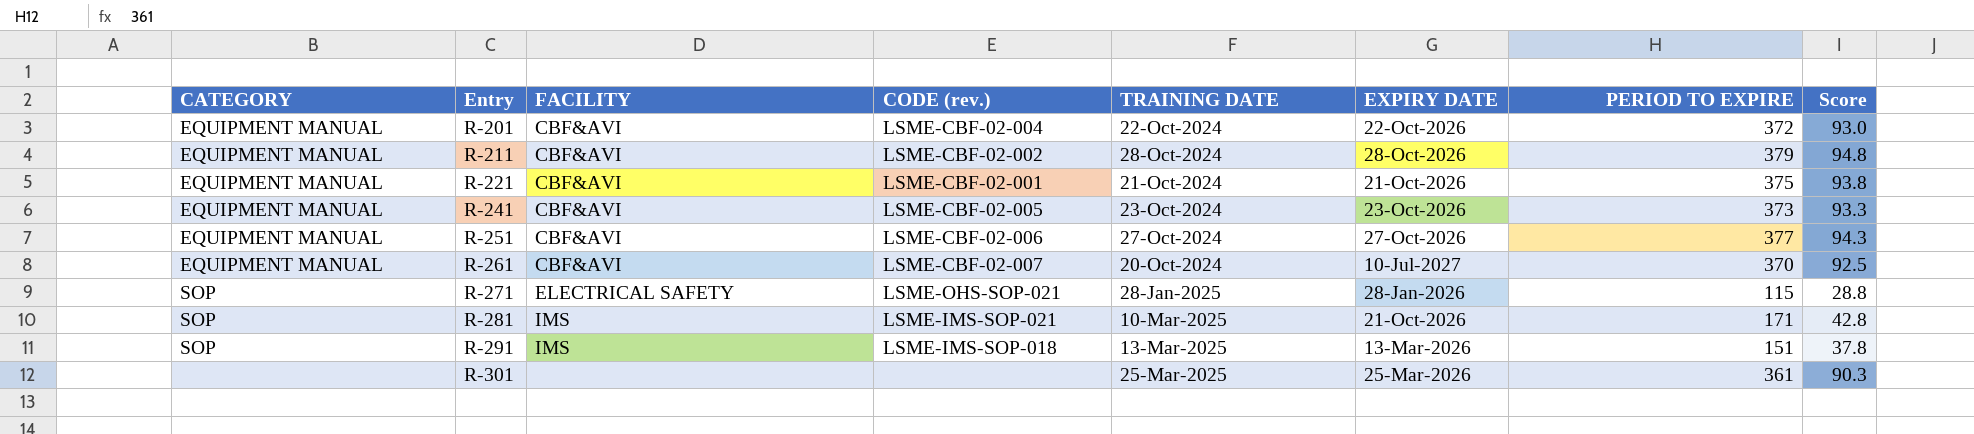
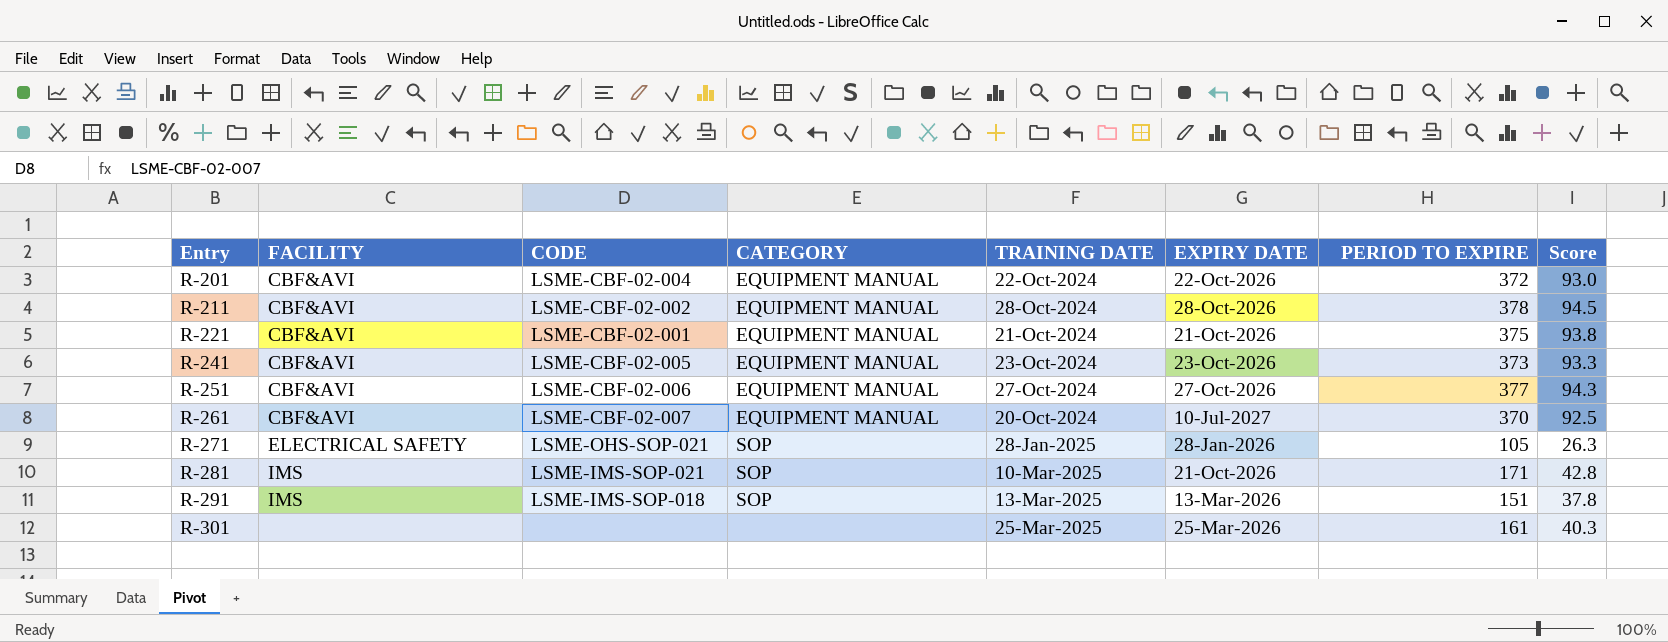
column name: CODE (rev.) -> CODE
column CATEGORY | position: 1 -> 4
R-211 | PERIOD TO EXPIRE: 379 -> 378
R-211 | Score: 94.8 -> 94.5
R-271 | PERIOD TO EXPIRE: 115 -> 105
R-271 | Score: 28.8 -> 26.3
R-301 | PERIOD TO EXPIRE: 361 -> 161
R-301 | Score: 90.3 -> 40.3

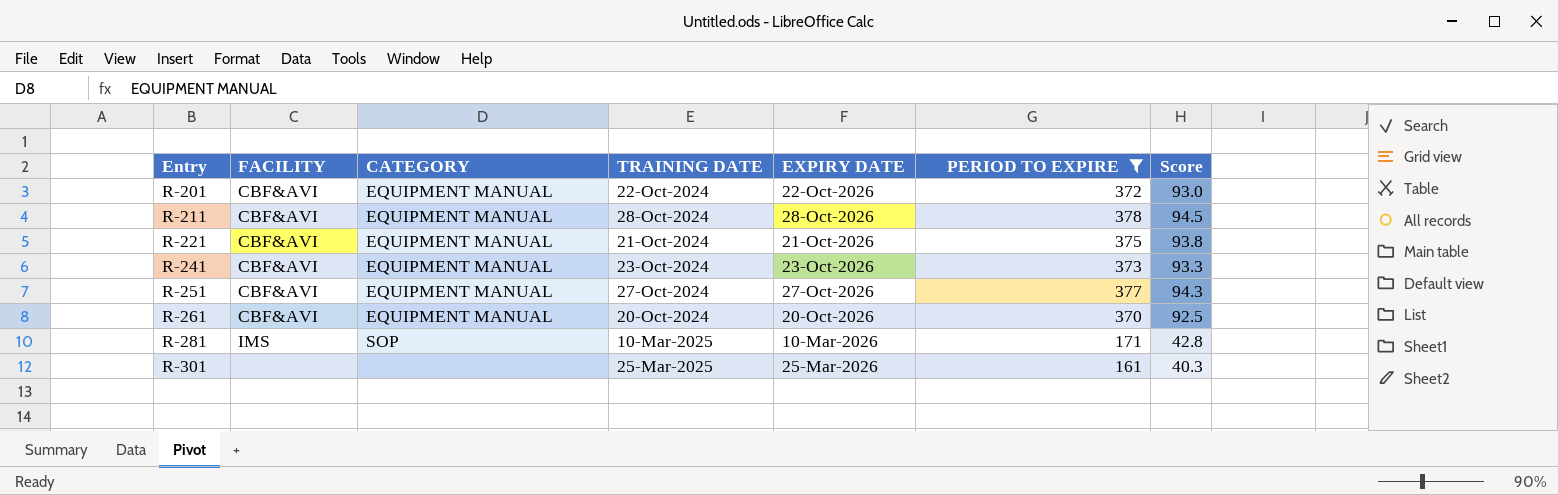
filter: none -> PERIOD TO EXPIRE >= 161
column CODE | position: 3 -> none
R-261 | EXPIRY DATE: 10-Jul-2027 -> 20-Oct-2026
R-281 | EXPIRY DATE: 21-Oct-2026 -> 10-Mar-2026

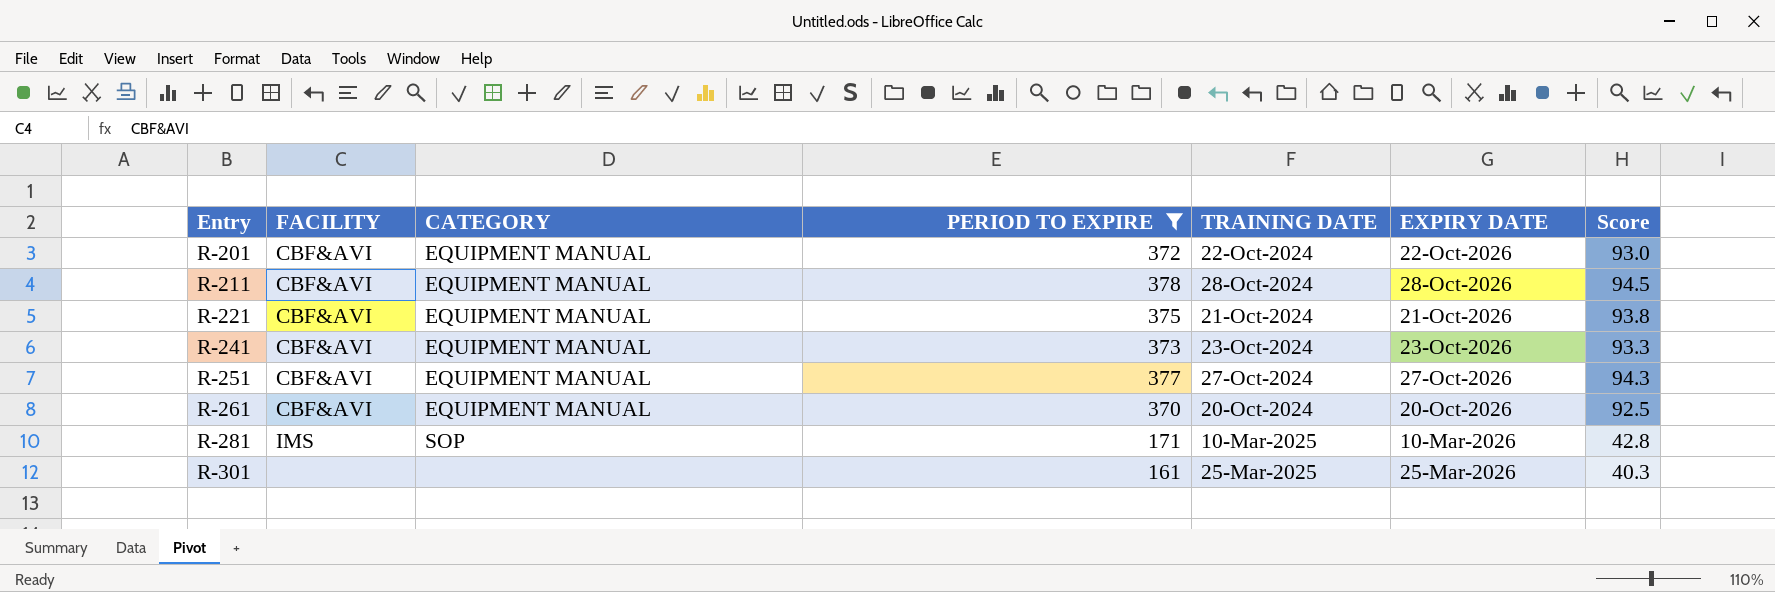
column PERIOD TO EXPIRE | position: 6 -> 4

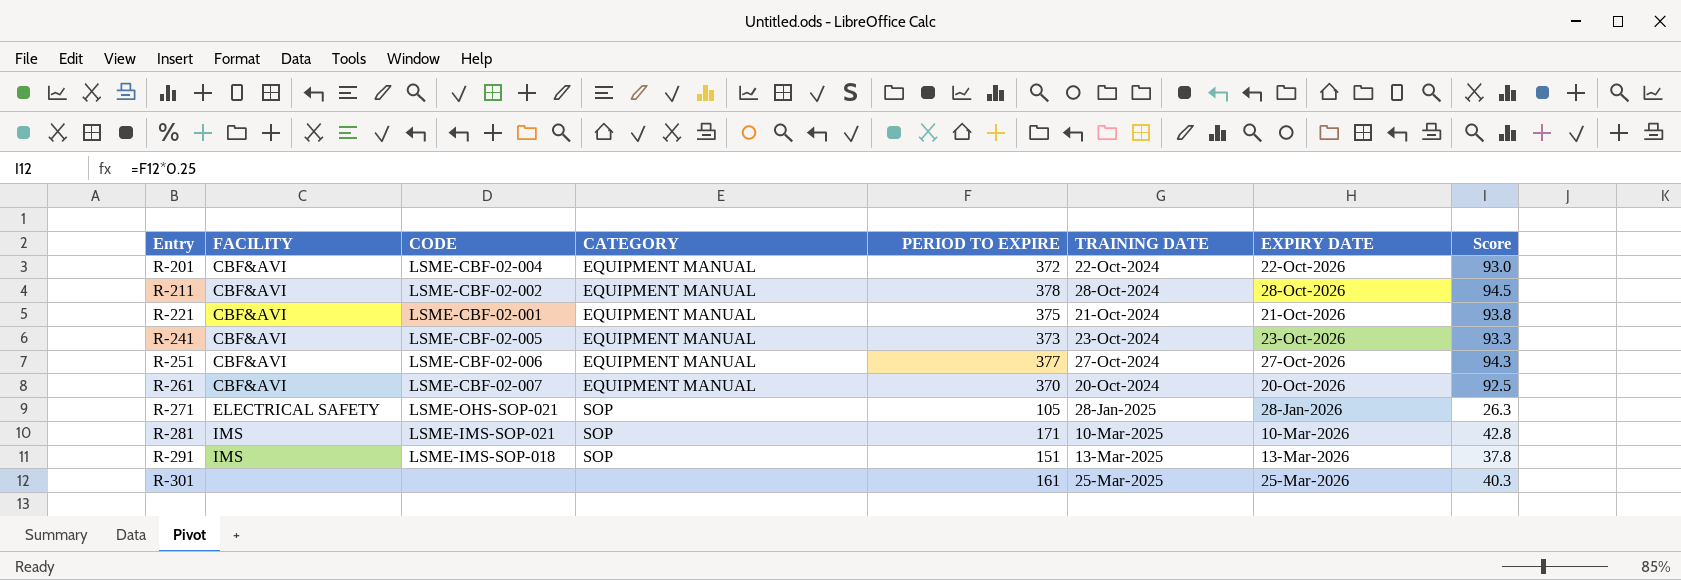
filter: PERIOD TO EXPIRE >= 161 -> none
column CODE | position: none -> 3

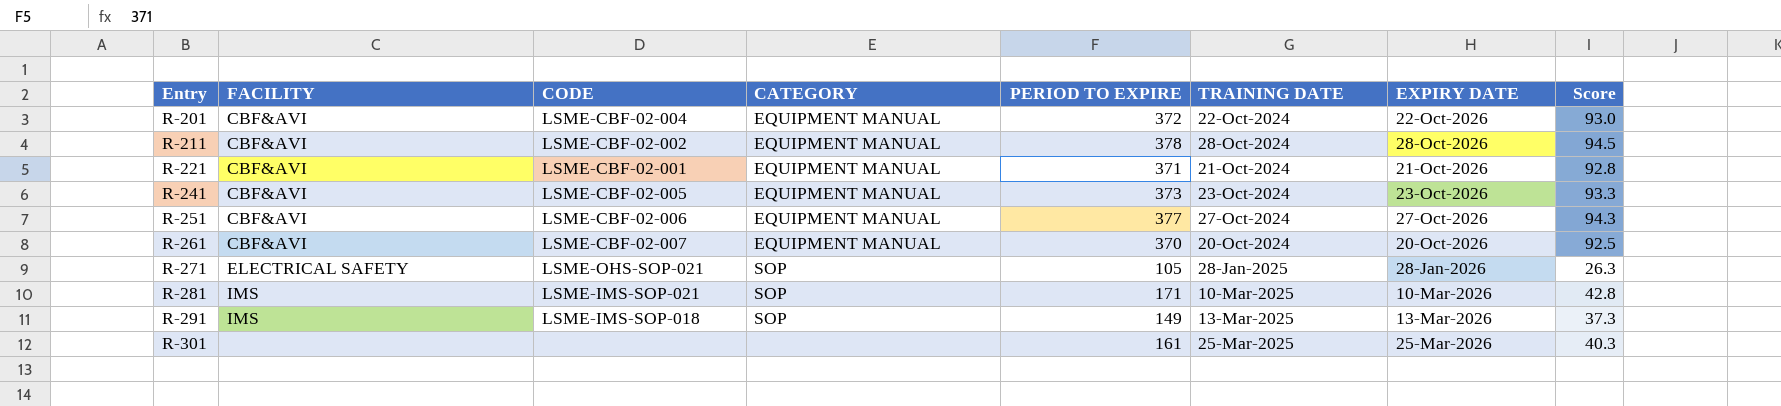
R-221 | PERIOD TO EXPIRE: 375 -> 371
R-221 | Score: 93.8 -> 92.8
R-291 | PERIOD TO EXPIRE: 151 -> 149
R-291 | Score: 37.8 -> 37.3

